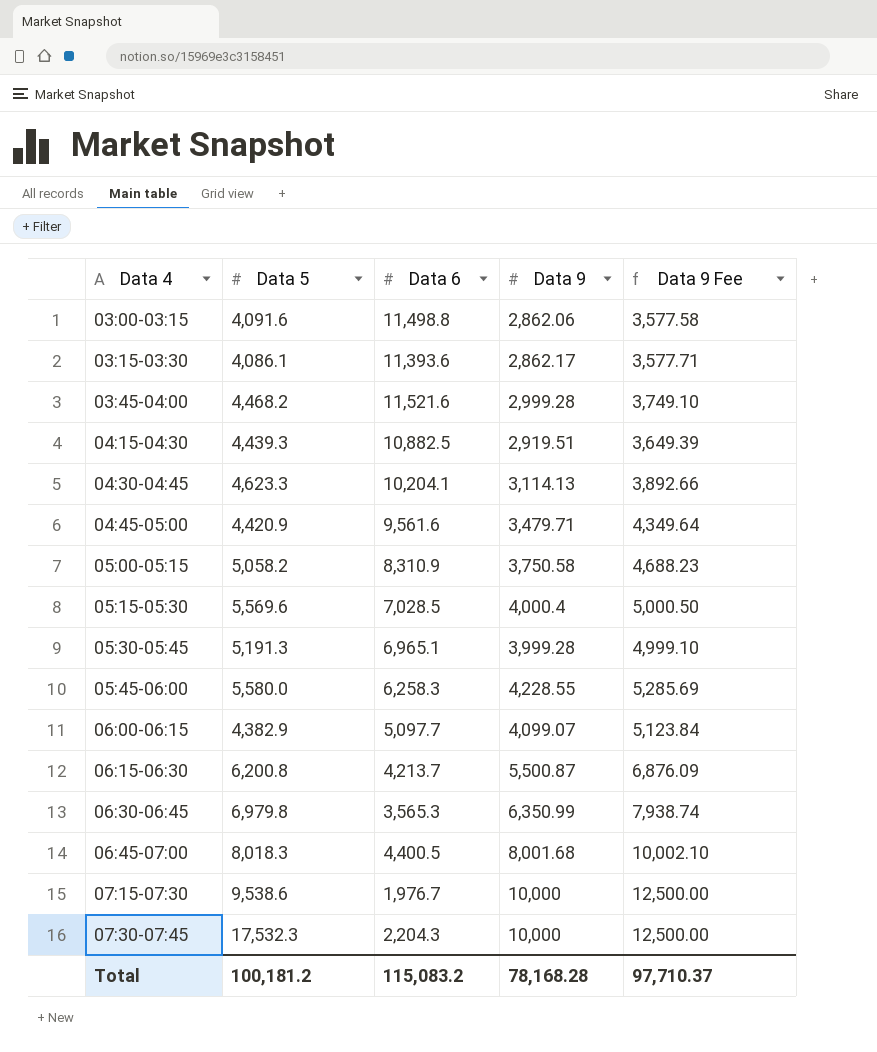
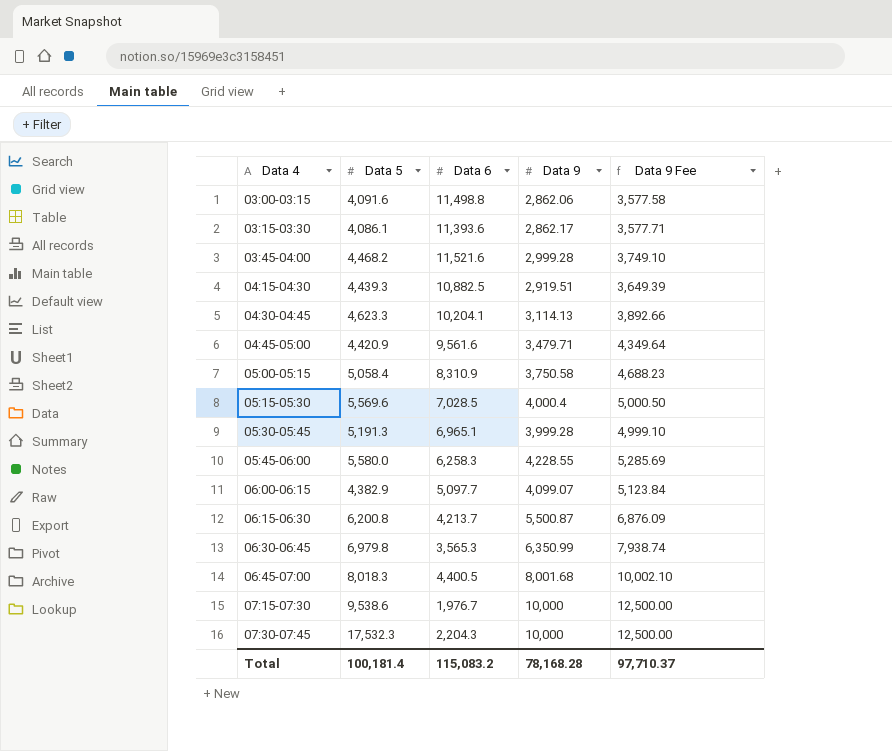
05:00-05:15 | Data 5: 5,058.2 -> 5,058.4
Total | Data 5: 100,181.2 -> 100,181.4

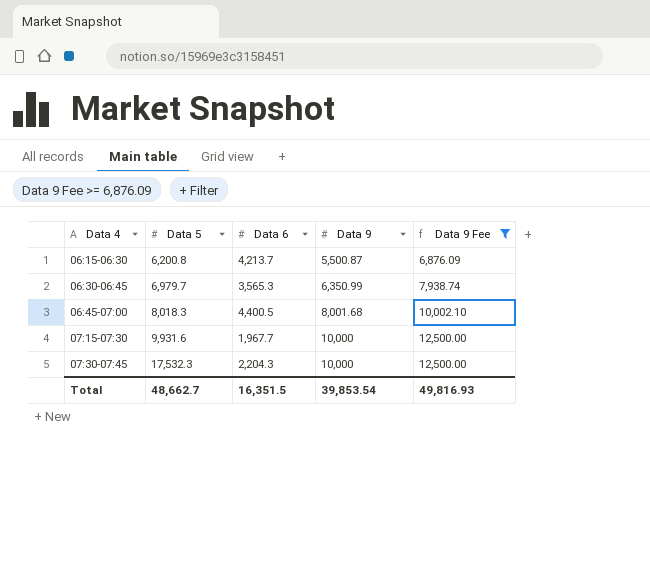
filter: none -> Data 9 Fee >= 6,876.09
06:30-06:45 | Data 5: 6,979.8 -> 6,979.7
07:15-07:30 | Data 5: 9,538.6 -> 9,931.6
07:15-07:30 | Data 6: 1,976.7 -> 1,967.7
Total | Data 5: 100,181.4 -> 48,662.7
Total | Data 6: 115,083.2 -> 16,351.5
Total | Data 9: 78,168.28 -> 39,853.54
Total | Data 9 Fee: 97,710.37 -> 49,816.93

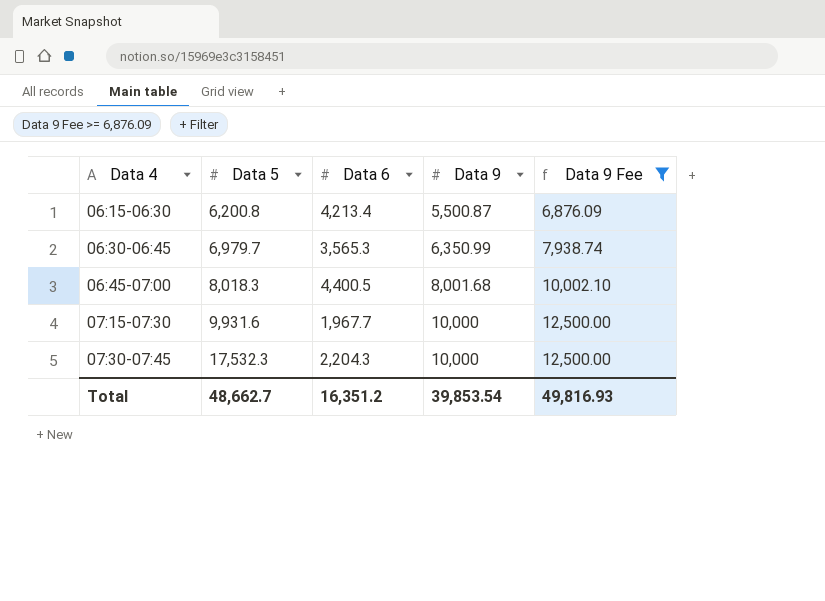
06:15-06:30 | Data 6: 4,213.7 -> 4,213.4
Total | Data 6: 16,351.5 -> 16,351.2

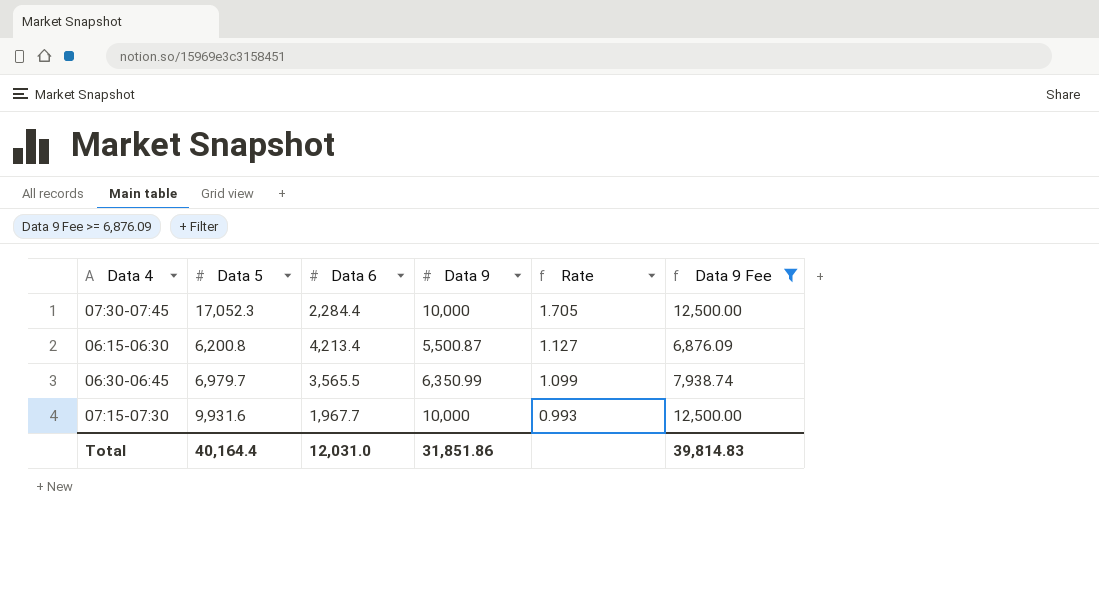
row order: Data 4 ascending -> Rate descending
column Rate | formula: none -> [Data 5] / [Data 9]
row 06:45-07:00: 8,018.3 | 4,400.5 | 8,001.68 | 10,002.10 -> none
07:30-07:45 | Data 5: 17,532.3 -> 17,052.3
07:30-07:45 | Data 6: 2,204.3 -> 2,284.4
06:30-06:45 | Data 6: 3,565.3 -> 3,565.5
Total | Data 5: 48,662.7 -> 40,164.4
Total | Data 6: 16,351.2 -> 12,031.0
Total | Data 9: 39,853.54 -> 31,851.86
Total | Data 9 Fee: 49,816.93 -> 39,814.83

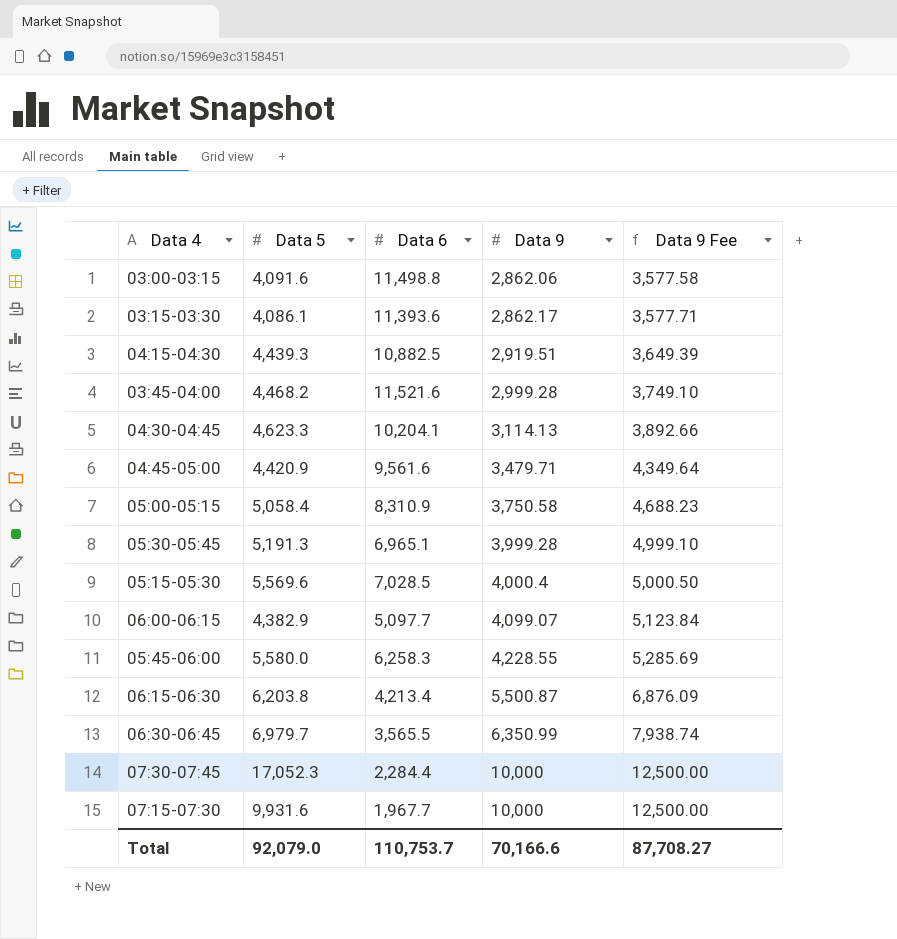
filter: Data 9 Fee >= 6,876.09 -> none
row order: Rate descending -> Data 9 ascending
column Rate | formula: [Data 5] / [Data 9] -> none
06:15-06:30 | Data 5: 6,200.8 -> 6,203.8
Total | Data 5: 40,164.4 -> 92,079.0
Total | Data 6: 12,031.0 -> 110,753.7
Total | Data 9: 31,851.86 -> 70,166.6
Total | Data 9 Fee: 39,814.83 -> 87,708.27

